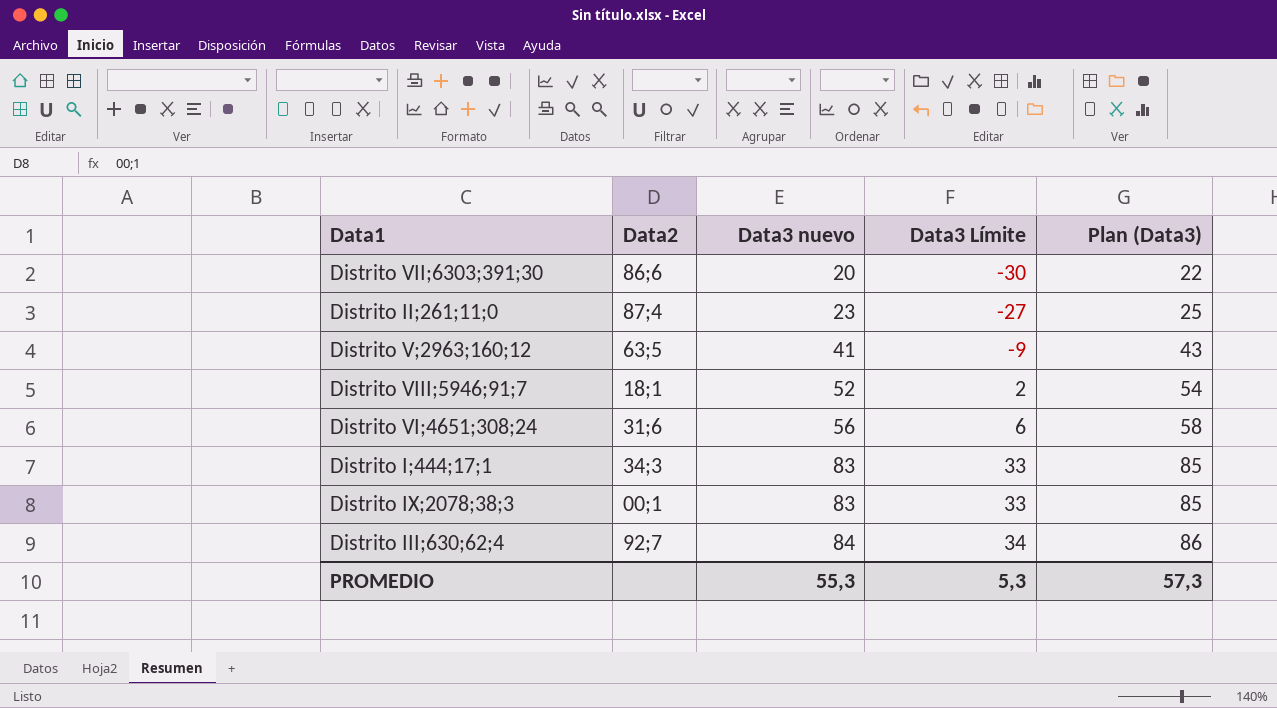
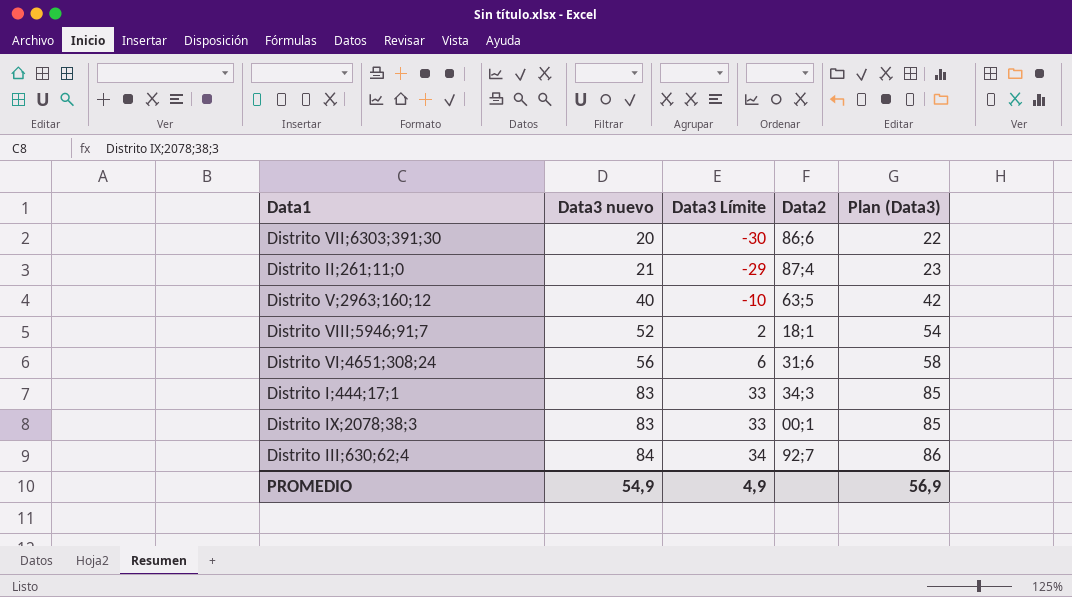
column Data2 | position: 2 -> 4
Distrito II;261;11;0 | Data3 nuevo: 23 -> 21
Distrito II;261;11;0 | Data3 Límite: -27 -> -29
Distrito II;261;11;0 | Plan (Data3): 25 -> 23
Distrito V;2963;160;12 | Data3 nuevo: 41 -> 40
Distrito V;2963;160;12 | Data3 Límite: -9 -> -10
Distrito V;2963;160;12 | Plan (Data3): 43 -> 42
PROMEDIO | Data3 nuevo: 55,3 -> 54,9
PROMEDIO | Data3 Límite: 5,3 -> 4,9
PROMEDIO | Plan (Data3): 57,3 -> 56,9

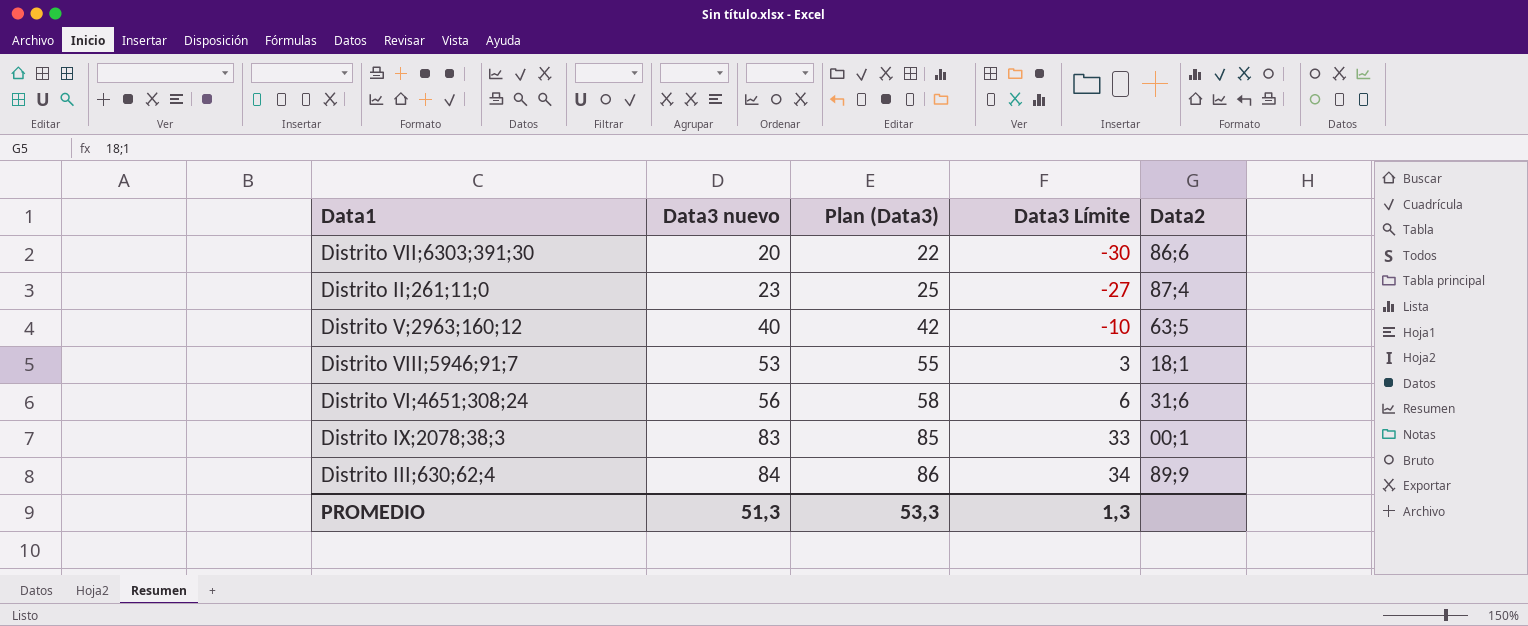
column Plan (Data3) | position: 5 -> 3
row Distrito I;444;17;1: 83 | 33 | 34;3 | 85 -> none
Distrito II;261;11;0 | Data3 nuevo: 21 -> 23
Distrito II;261;11;0 | Plan (Data3): 23 -> 25
Distrito II;261;11;0 | Data3 Límite: -29 -> -27
Distrito VIII;5946;91;7 | Data3 nuevo: 52 -> 53
Distrito VIII;5946;91;7 | Plan (Data3): 54 -> 55
Distrito VIII;5946;91;7 | Data3 Límite: 2 -> 3
Distrito III;630;62;4 | Data2: 92;7 -> 89;9
PROMEDIO | Data3 nuevo: 54,9 -> 51,3
PROMEDIO | Plan (Data3): 56,9 -> 53,3
PROMEDIO | Data3 Límite: 4,9 -> 1,3

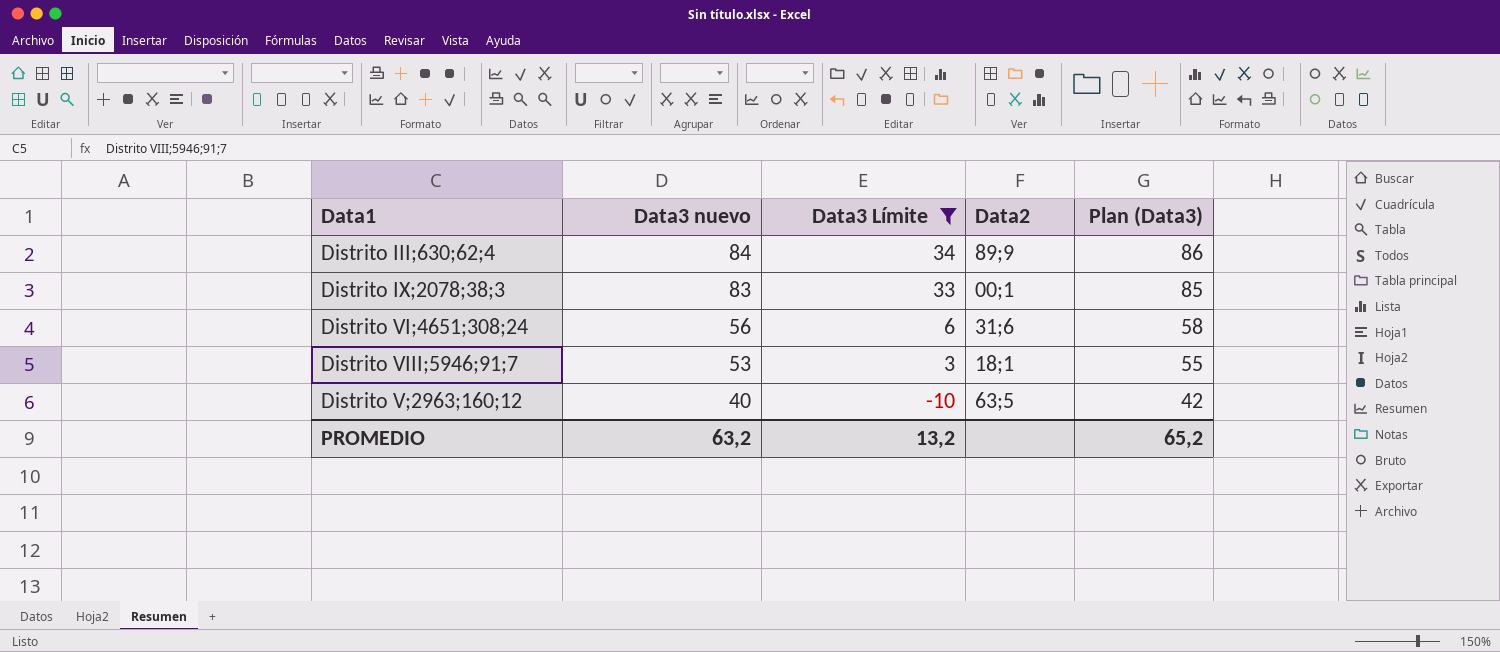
filter: none -> Data3 Límite >= -10
row order: Data3 nuevo ascending -> Data3 nuevo descending
column Plan (Data3) | position: 3 -> 5
PROMEDIO | Data3 nuevo: 51,3 -> 63,2
PROMEDIO | Data3 Límite: 1,3 -> 13,2
PROMEDIO | Plan (Data3): 53,3 -> 65,2

